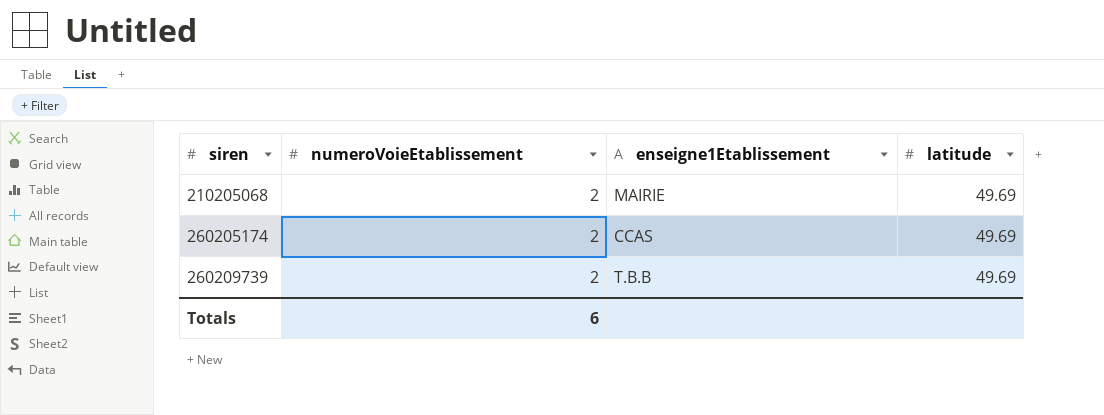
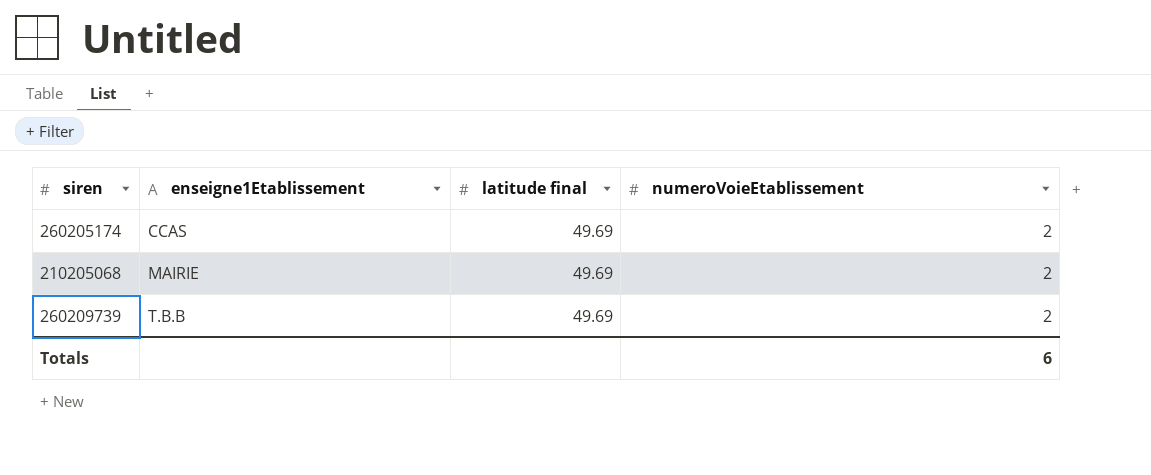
row order: siren ascending -> enseigne1Etablissement ascending
column name: latitude -> latitude final
column numeroVoieEtablissement | position: 2 -> 4

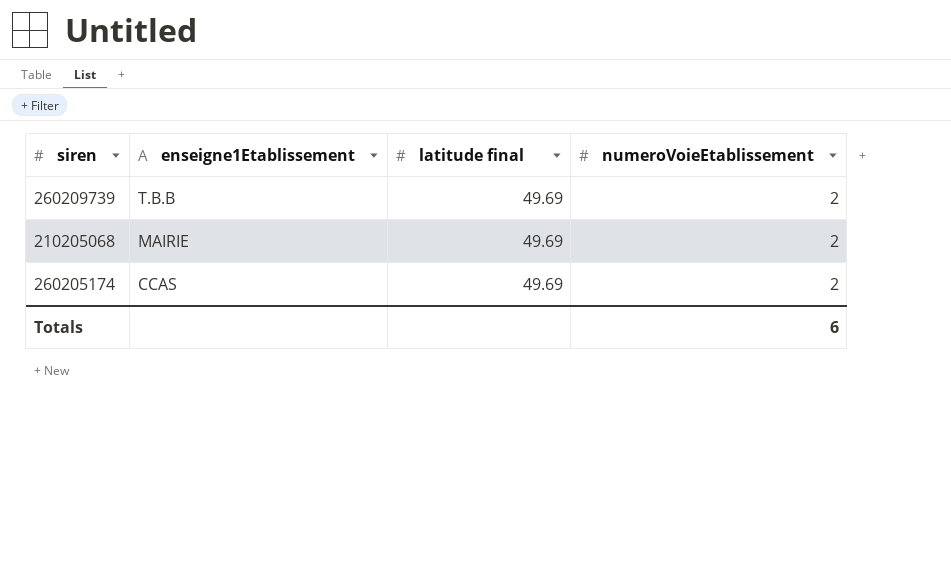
row order: enseigne1Etablissement ascending -> enseigne1Etablissement descending

